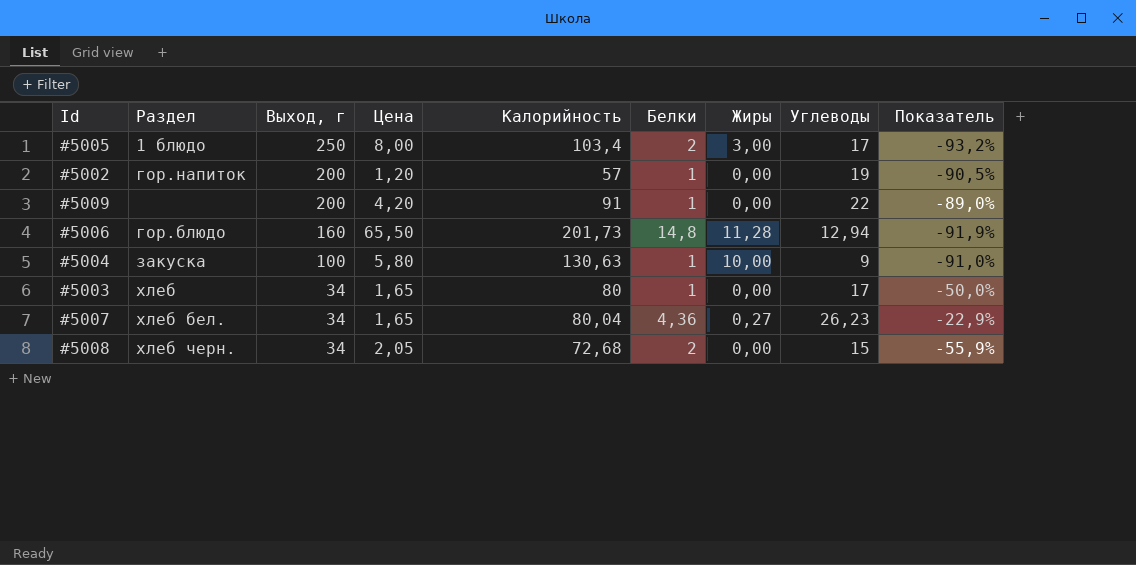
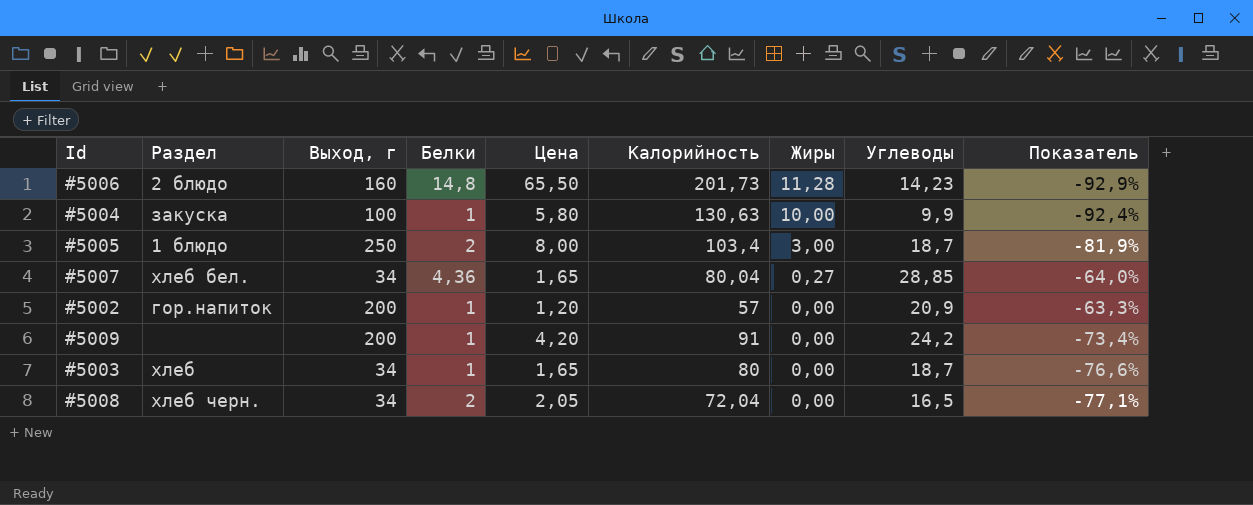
row order: Выход, г descending -> Жиры descending
column Белки | position: 6 -> 4
column Показатель | formula: ([Углеводы] - [Выход, г]) / [Выход, г] -> ([Углеводы] - [Калорийность]) / [Калорийность]
#5006 | Раздел: гор.блюдо -> 2 блюдо
#5006 | Углеводы: 12,94 -> 14,23
#5004 | Углеводы: 9 -> 9,9
#5005 | Углеводы: 17 -> 18,7
#5007 | Углеводы: 26,23 -> 28,85
#5002 | Углеводы: 19 -> 20,9
#5009 | Углеводы: 22 -> 24,2
#5003 | Углеводы: 17 -> 18,7
#5008 | Калорийность: 72,68 -> 72,04
#5008 | Углеводы: 15 -> 16,5

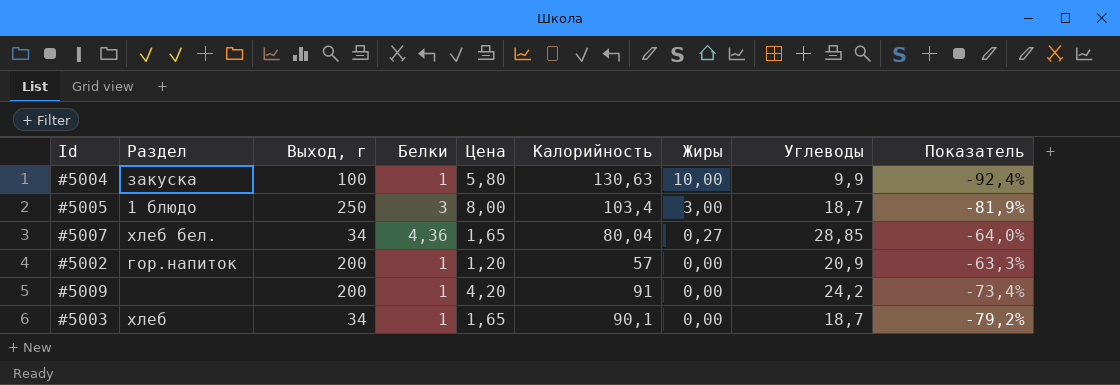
row #5006: 2 блюдо | 160 | 14,8 | 65,50 | 201,73 | 11,28 | 14,23 | -92,9% -> none
row #5008: хлеб черн. | 34 | 2 | 2,05 | 72,04 | 0,00 | 16,5 | -77,1% -> none
#5005 | Белки: 2 -> 3
#5003 | Калорийность: 80 -> 90,1
#5003 | Показатель: -76,6% -> -79,2%

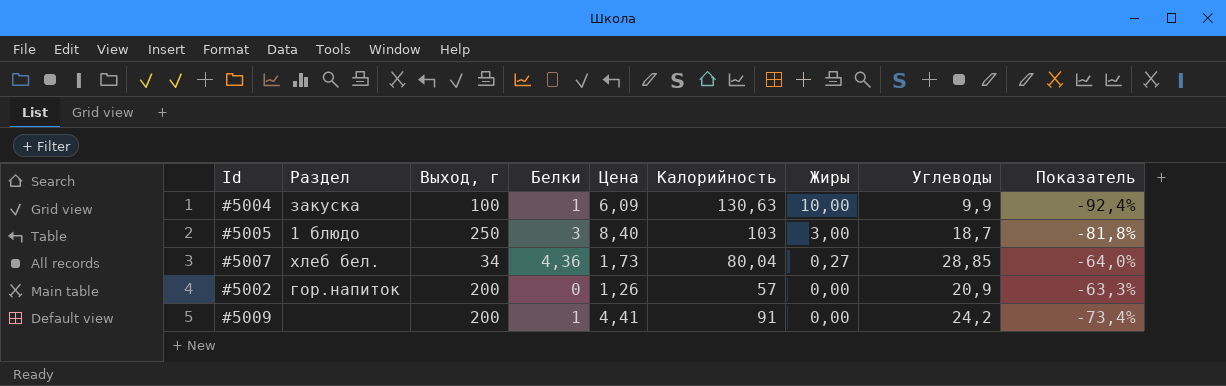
row #5003: хлеб | 34 | 1 | 1,65 | 90,1 | 0,00 | 18,7 | -79,2% -> none
#5004 | Цена: 5,80 -> 6,09
#5005 | Цена: 8,00 -> 8,40
#5005 | Калорийность: 103,4 -> 103
#5005 | Показатель: -81,9% -> -81,8%
#5007 | Цена: 1,65 -> 1,73
#5002 | Белки: 1 -> 0
#5002 | Цена: 1,20 -> 1,26
#5009 | Цена: 4,20 -> 4,41

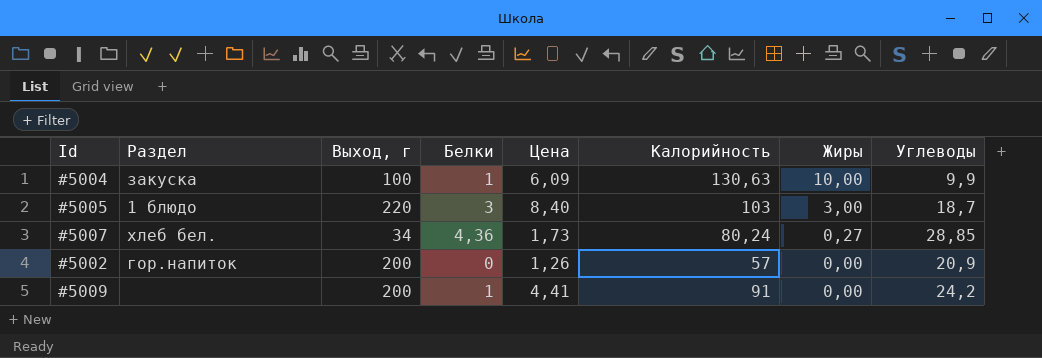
column Показатель | formula: ([Углеводы] - [Калорийность]) / [Калорийность] -> none
#5005 | Выход, г: 250 -> 220
#5007 | Калорийность: 80,04 -> 80,24

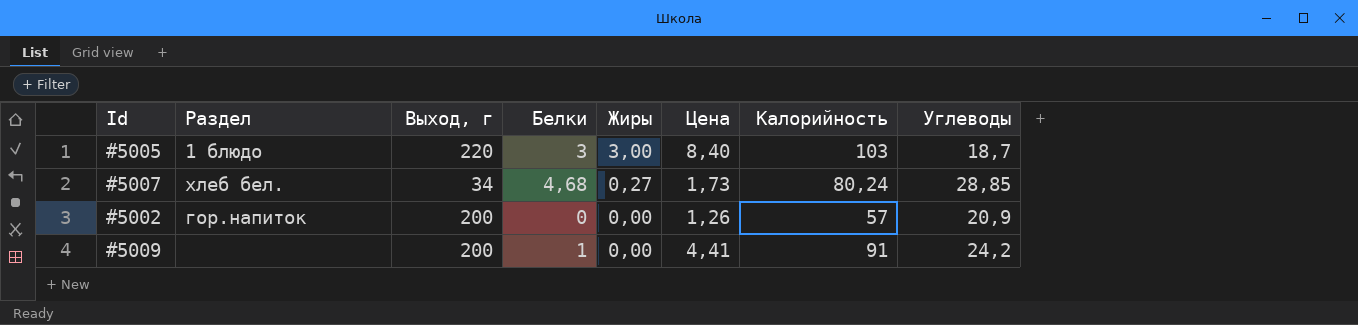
column Жиры | position: 7 -> 5
row #5004: закуска | 100 | 1 | 6,09 | 130,63 | 10,00 | 9,9 -> none
#5007 | Белки: 4,36 -> 4,68

